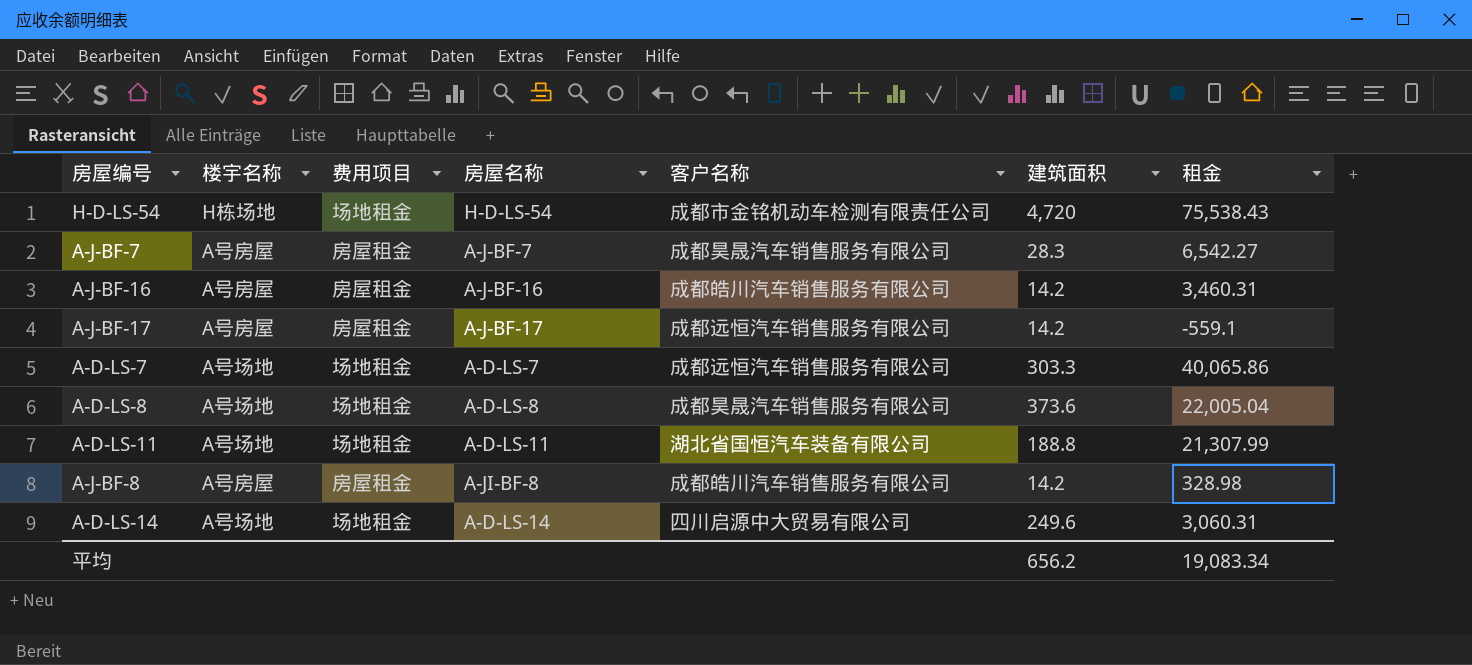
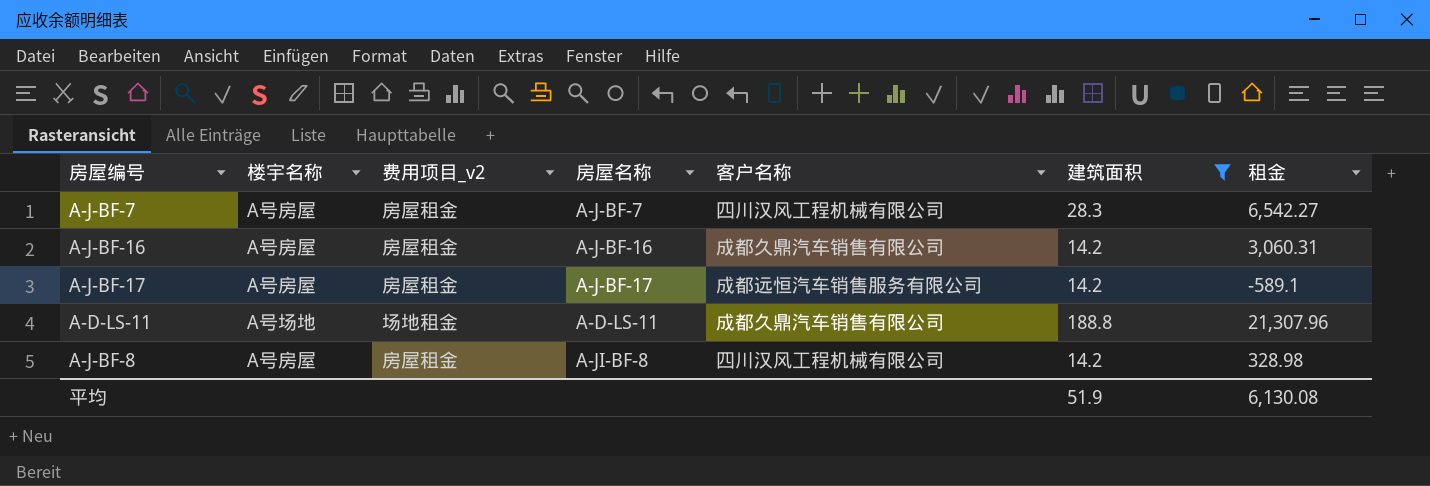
filter: none -> 建筑面积 <= 188.8
column name: 费用项目 -> 费用项目_v2
A-J-BF-7 | 客户名称: 成都昊晟汽车销售服务有限公司 -> 四川汉风工程机械有限公司
A-J-BF-16 | 客户名称: 成都皓川汽车销售服务有限公司 -> 成都久鼎汽车销售有限公司
A-J-BF-16 | 租金: 3,460.31 -> 3,060.31
A-J-BF-17 | 租金: -559.1 -> -589.1
A-D-LS-11 | 客户名称: 湖北省国恒汽车装备有限公司 -> 成都久鼎汽车销售有限公司
A-D-LS-11 | 租金: 21,307.99 -> 21,307.96
A-J-BF-8 | 客户名称: 成都皓川汽车销售服务有限公司 -> 四川汉风工程机械有限公司
平均 | 建筑面积: 656.2 -> 51.9
平均 | 租金: 19,083.34 -> 6,130.08

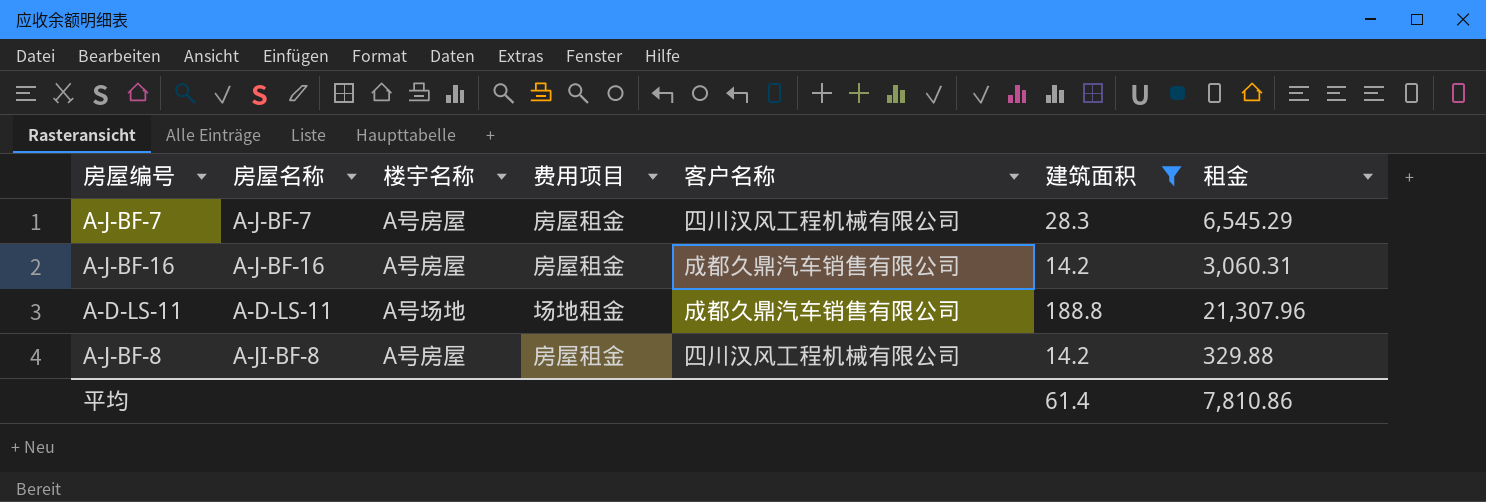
column 房屋名称 | position: 4 -> 2
column name: 费用项目_v2 -> 费用项目
row A-J-BF-17: A号房屋 | 房屋租金 | A-J-BF-17 | 成都远恒汽车销售服务有限公司 | 14.2 | -589.1 -> none
A-J-BF-7 | 租金: 6,542.27 -> 6,545.29
A-J-BF-8 | 租金: 328.98 -> 329.88
平均 | 建筑面积: 51.9 -> 61.4
平均 | 租金: 6,130.08 -> 7,810.86

